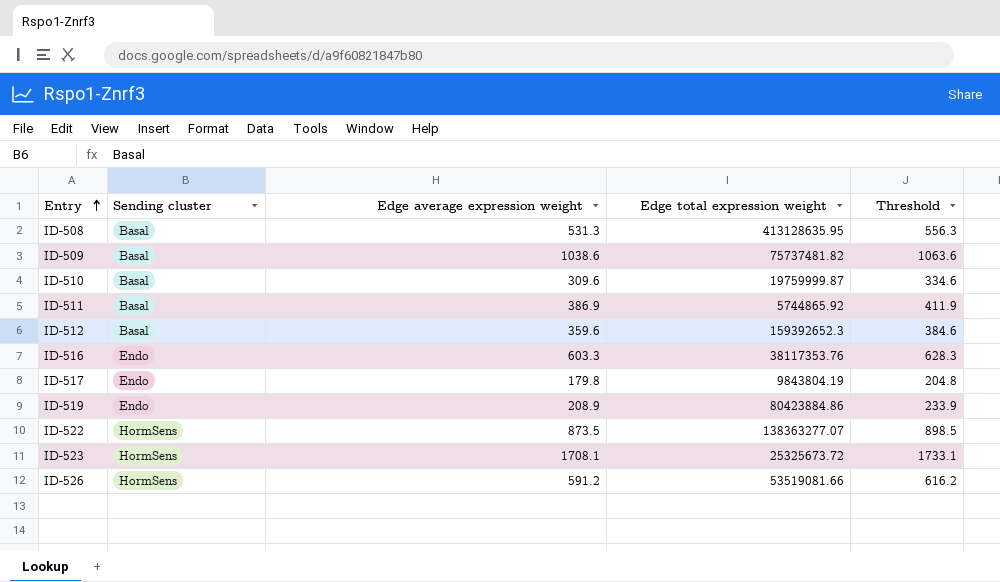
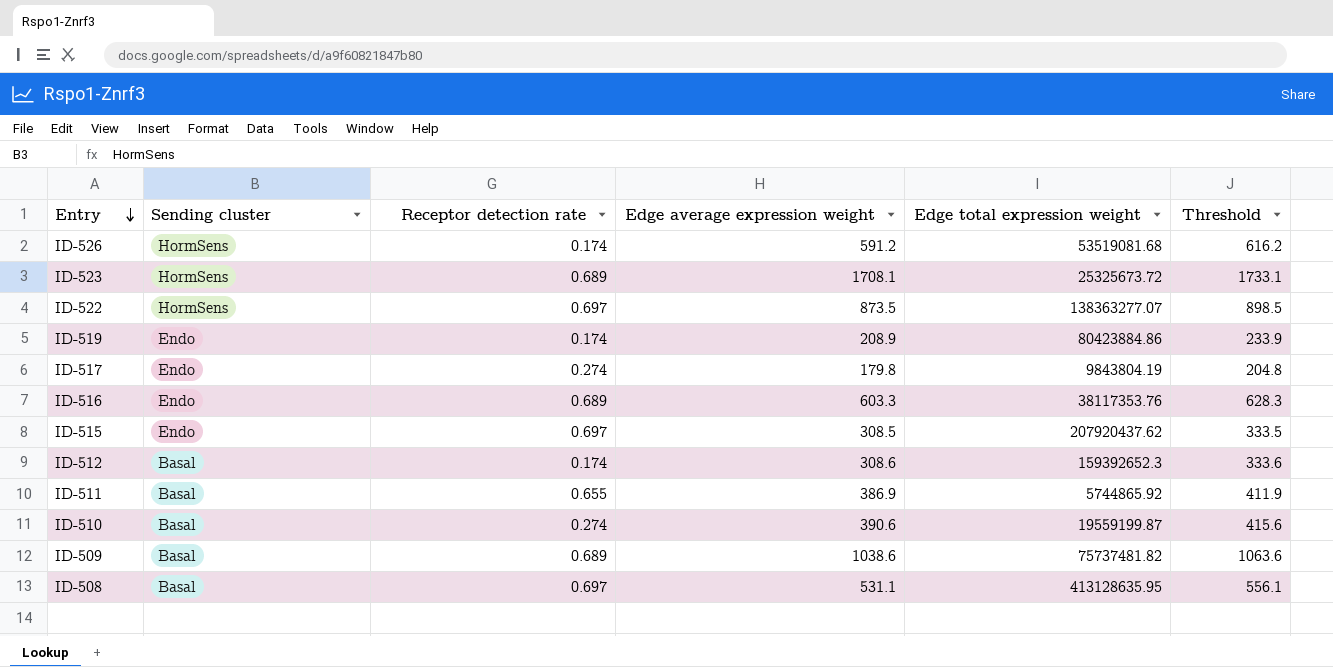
row order: Entry ascending -> Entry descending
column Receptor detection rate | position: none -> 3
ID-526 | Edge total expression weight: 53519081.66 -> 53519081.68
row ID-515: none -> Endo | 0.697 | 308.5 | 207920437.62 | 333.5
ID-512 | Edge average expression weight: 359.6 -> 308.6
ID-512 | Threshold: 384.6 -> 333.6
ID-510 | Edge average expression weight: 309.6 -> 390.6
ID-510 | Edge total expression weight: 19759999.87 -> 19559199.87
ID-510 | Threshold: 334.6 -> 415.6
ID-508 | Edge average expression weight: 531.3 -> 531.1
ID-508 | Threshold: 556.3 -> 556.1

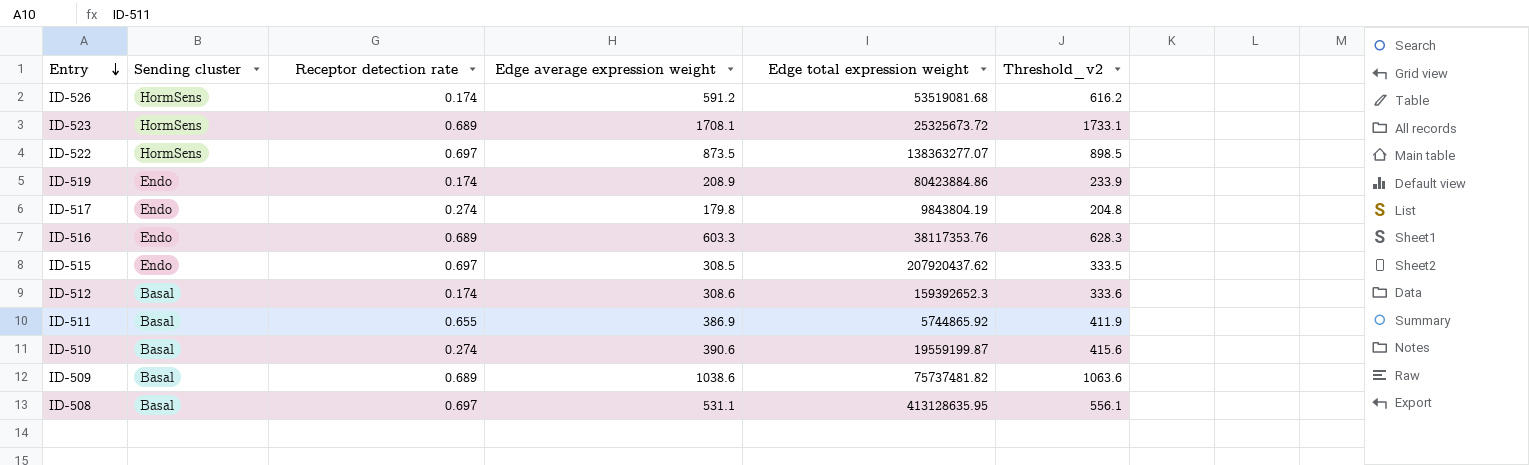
column name: Threshold -> Threshold_v2

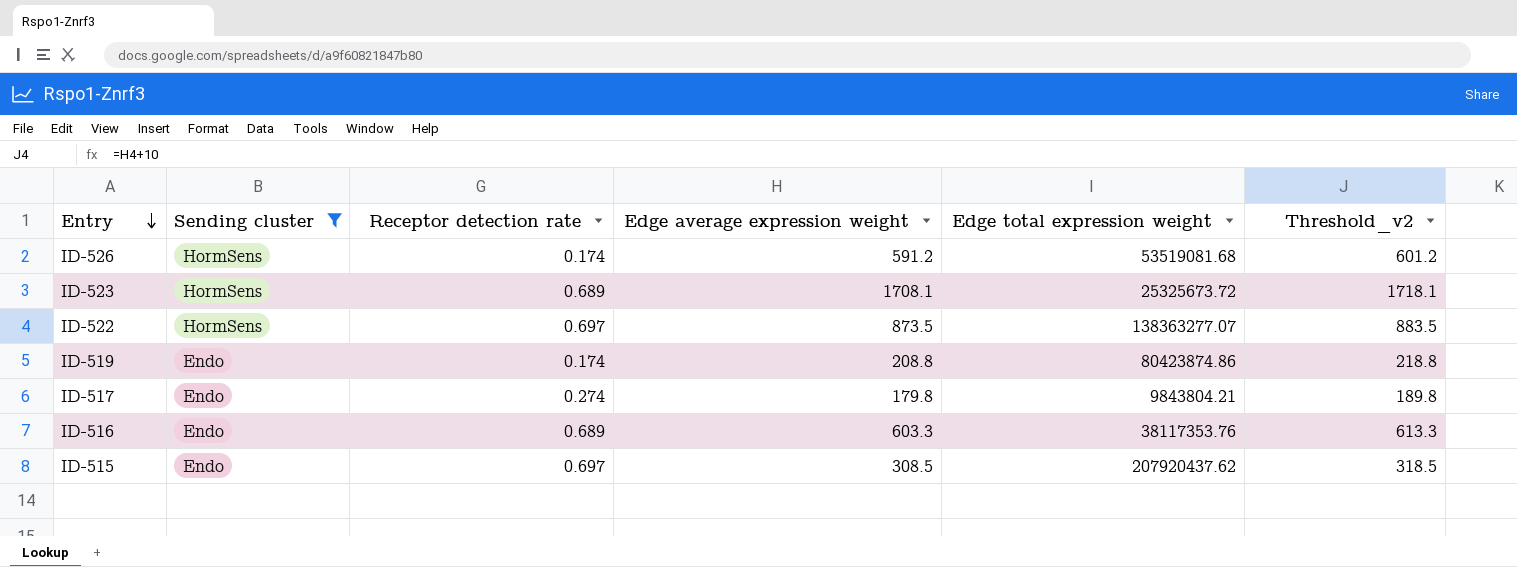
filter: none -> Sending cluster != Basal
column Threshold_v2 | formula: [Edge average expression weight] + 25 -> [Edge average expression weight] + 10
ID-519 | Edge average expression weight: 208.9 -> 208.8
ID-519 | Edge total expression weight: 80423884.86 -> 80423874.86
ID-517 | Edge total expression weight: 9843804.19 -> 9843804.21

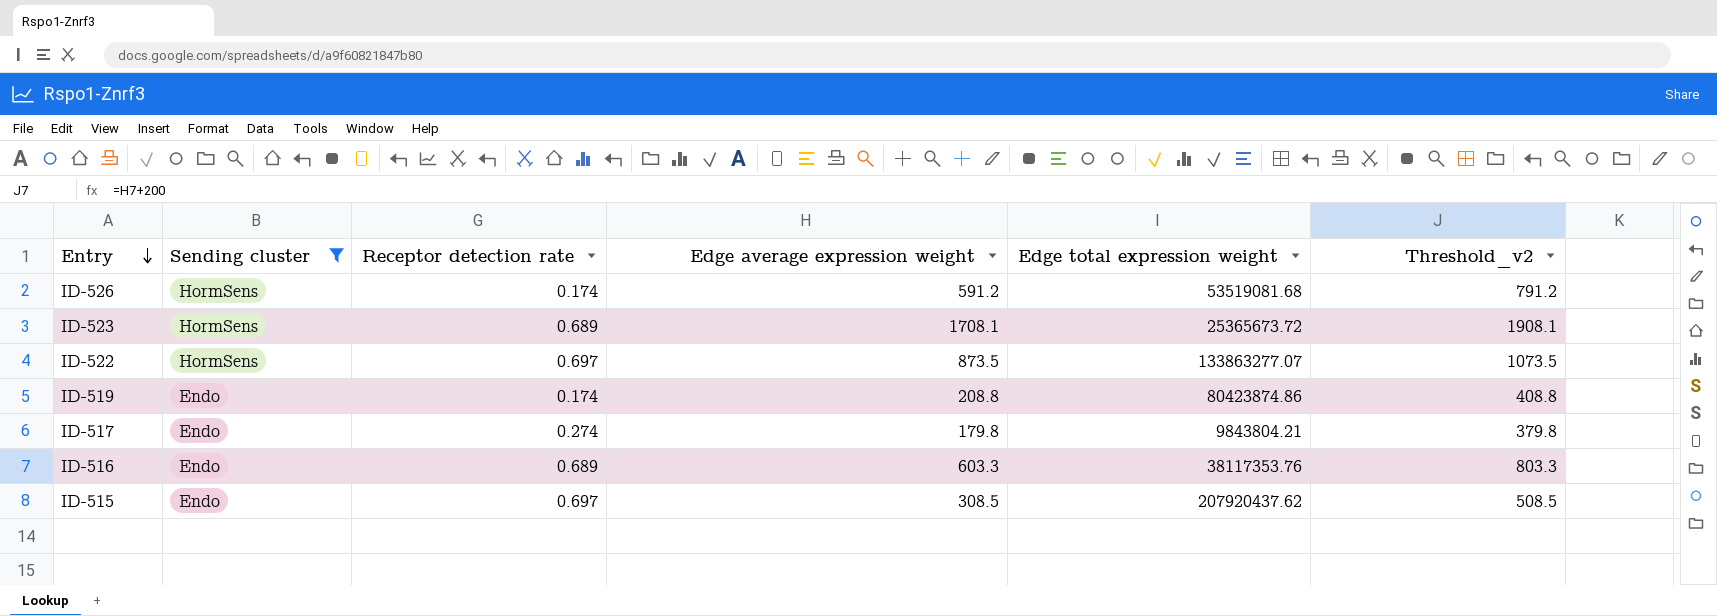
column Threshold_v2 | formula: [Edge average expression weight] + 10 -> [Edge average expression weight] + 200
ID-523 | Edge total expression weight: 25325673.72 -> 25365673.72
ID-522 | Edge total expression weight: 138363277.07 -> 133863277.07

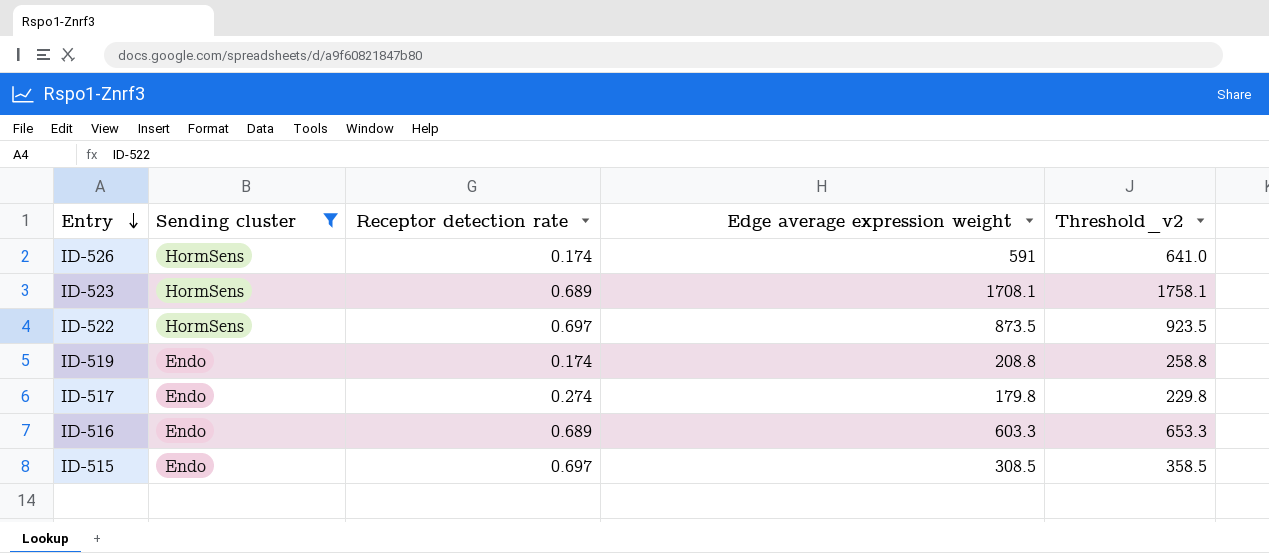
column Edge total expression weight | position: 5 -> none
column Threshold_v2 | formula: [Edge average expression weight] + 200 -> [Edge average expression weight] + 50
ID-526 | Edge average expression weight: 591.2 -> 591

